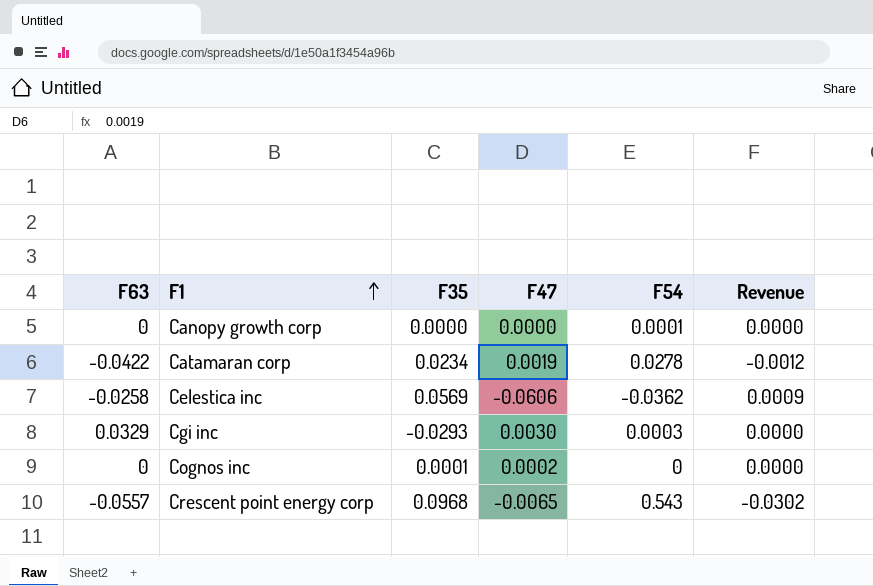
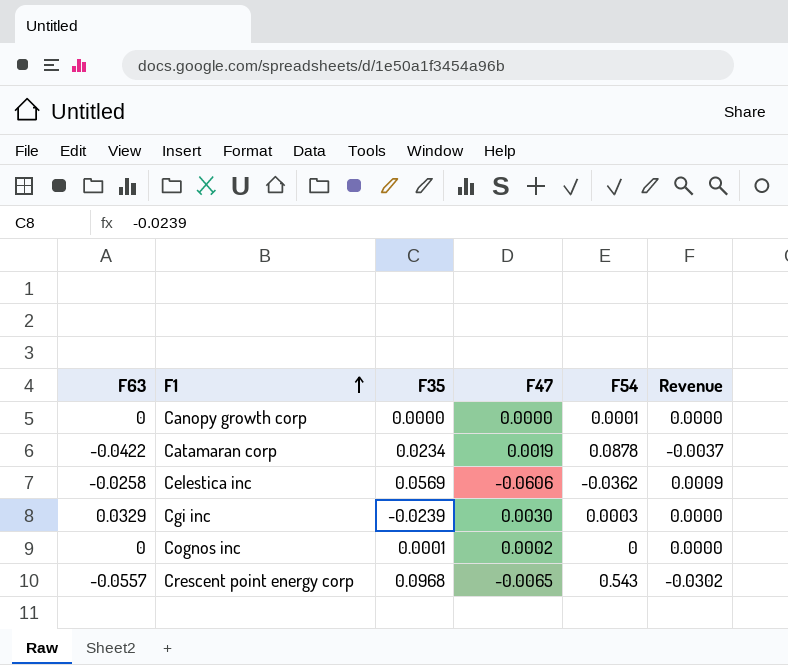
Catamaran corp | F54: 0.0278 -> 0.0878
Catamaran corp | Revenue: -0.0012 -> -0.0037
Cgi inc | F35: -0.0293 -> -0.0239

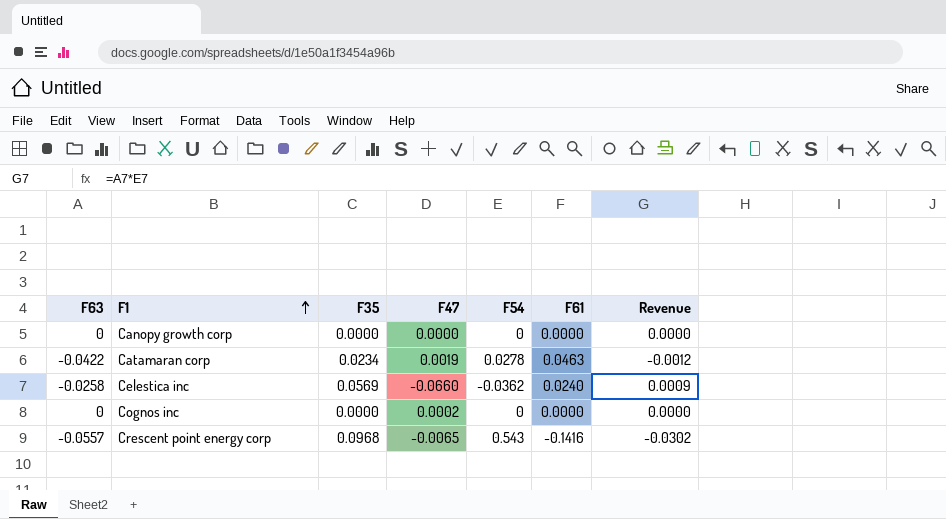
column F61 | position: none -> 6
row Cgi inc: 0.0329 | -0.0239 | 0.0030 | 0.0003 | 0.0000 -> none
Canopy growth corp | F54: 0.0001 -> 0
Catamaran corp | F54: 0.0878 -> 0.0278
Catamaran corp | Revenue: -0.0037 -> -0.0012
Celestica inc | F47: -0.0606 -> -0.0660
Cognos inc | F35: 0.0001 -> 0.0000

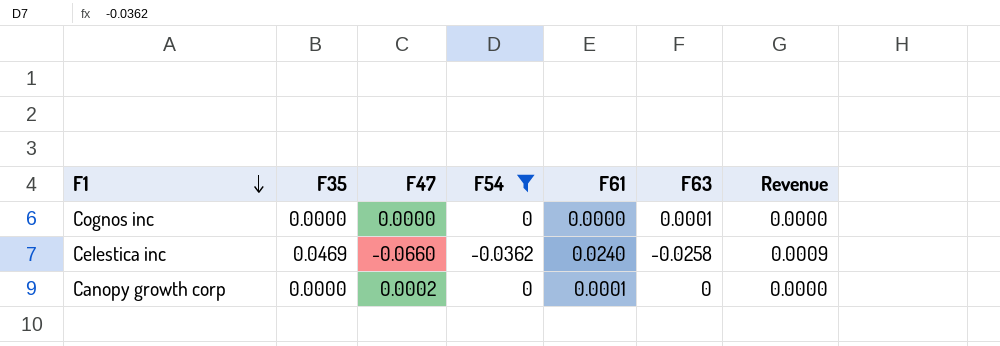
filter: none -> F54 <= 0
row order: F1 ascending -> F1 descending
column F63 | position: 1 -> 6
Cognos inc | F47: 0.0002 -> 0.0000
Cognos inc | F63: 0 -> 0.0001
Celestica inc | F35: 0.0569 -> 0.0469
Canopy growth corp | F47: 0.0000 -> 0.0002
Canopy growth corp | F61: 0.0000 -> 0.0001

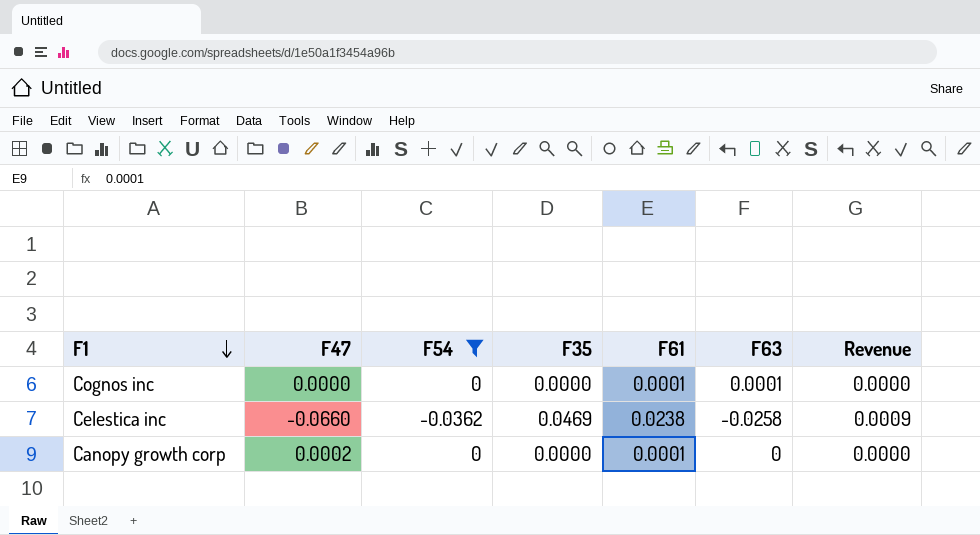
column F35 | position: 2 -> 4
Cognos inc | F61: 0.0000 -> 0.0001
Celestica inc | F61: 0.0240 -> 0.0238

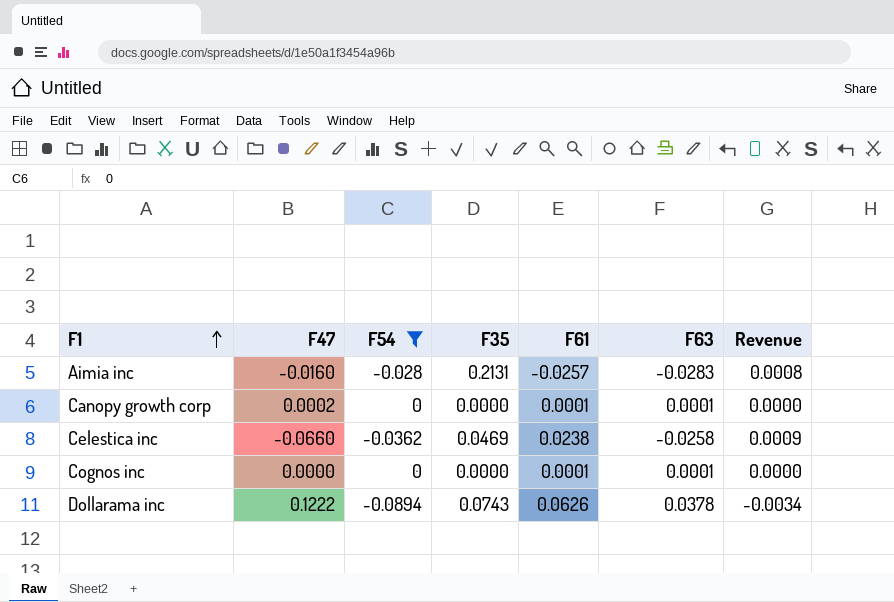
row order: F1 descending -> F1 ascending
row Aimia inc: none -> -0.0160 | -0.028 | 0.2131 | -0.0257 | -0.0283 | 0.0008
Canopy growth corp | F63: 0 -> 0.0001
row Dollarama inc: none -> 0.1222 | -0.0894 | 0.0743 | 0.0626 | 0.0378 | -0.0034

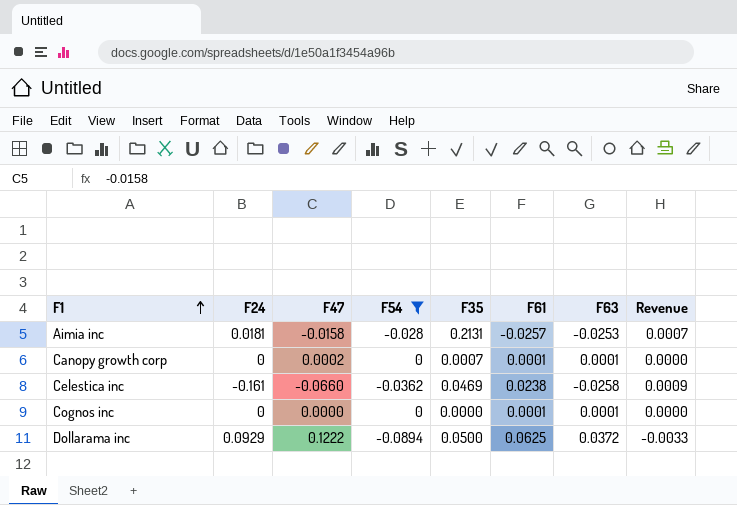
column F24 | position: none -> 2
Aimia inc | F47: -0.0160 -> -0.0158
Aimia inc | F63: -0.0283 -> -0.0253
Aimia inc | Revenue: 0.0008 -> 0.0007
Canopy growth corp | F35: 0.0000 -> 0.0007
Dollarama inc | F35: 0.0743 -> 0.0500
Dollarama inc | F61: 0.0626 -> 0.0625
Dollarama inc | F63: 0.0378 -> 0.0372
Dollarama inc | Revenue: -0.0034 -> -0.0033

